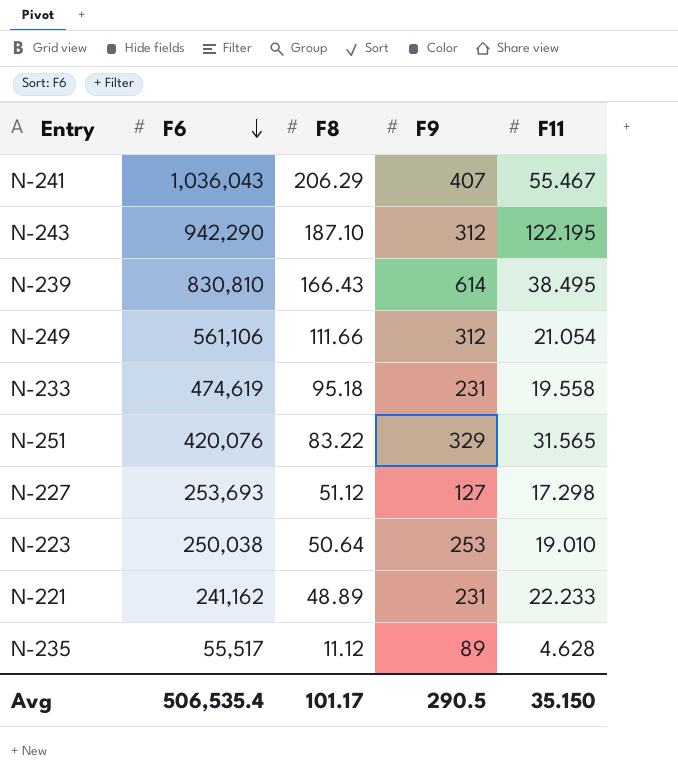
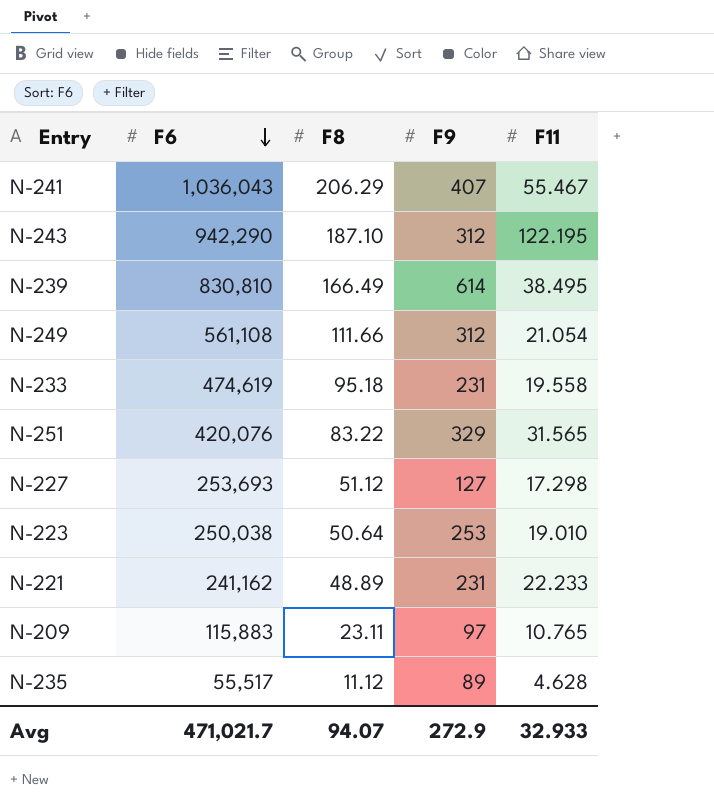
N-239 | F8: 166.43 -> 166.49
N-249 | F6: 561,106 -> 561,108
row N-209: none -> 115,883 | 23.11 | 97 | 10.765
Avg | F6: 506,535.4 -> 471,021.7
Avg | F8: 101.17 -> 94.07
Avg | F9: 290.5 -> 272.9
Avg | F11: 35.150 -> 32.933

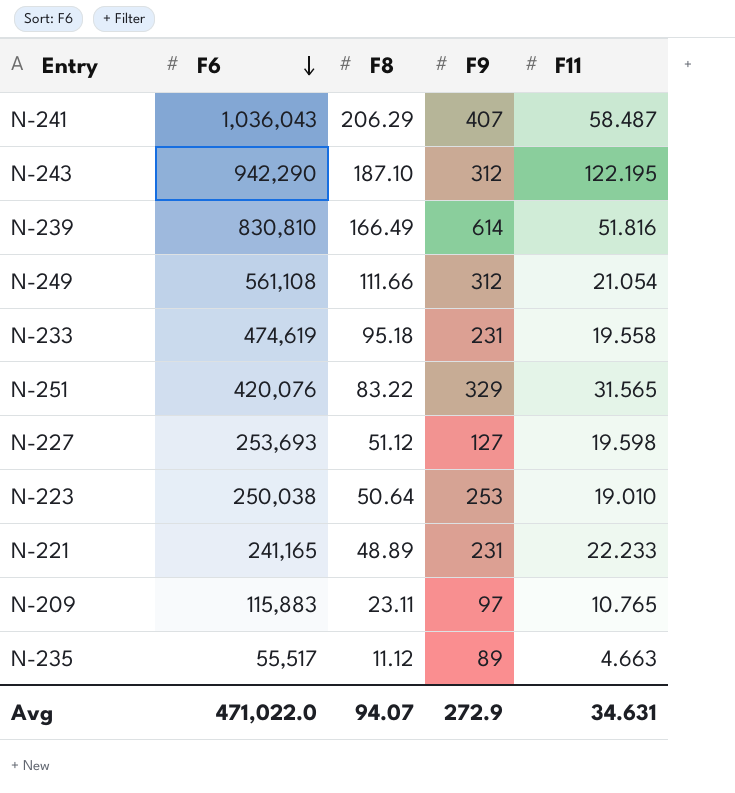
N-241 | F11: 55.467 -> 58.487
N-239 | F11: 38.495 -> 51.816
N-227 | F11: 17.298 -> 19.598
N-221 | F6: 241,162 -> 241,165
N-235 | F11: 4.628 -> 4.663
Avg | F6: 471,021.7 -> 471,022.0
Avg | F11: 32.933 -> 34.631

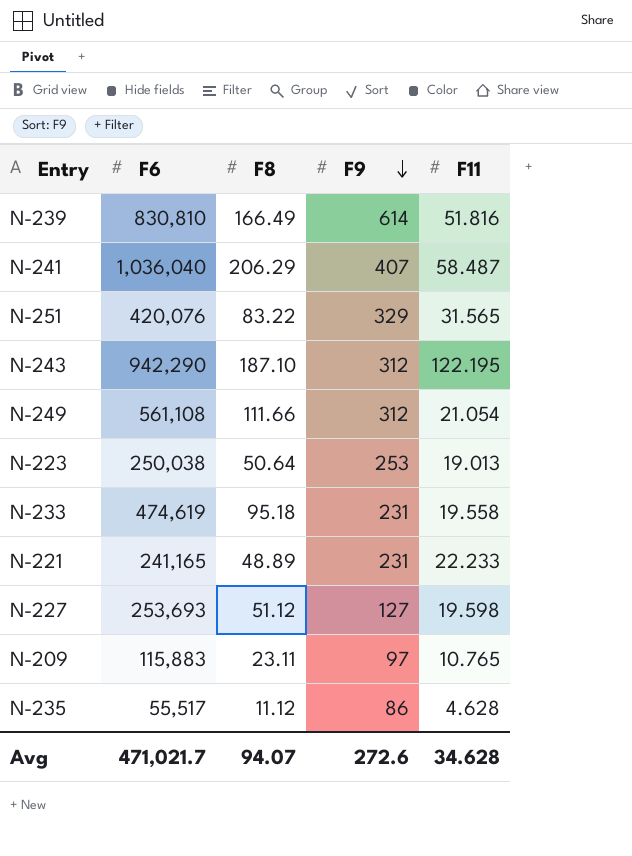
row order: F6 descending -> F9 descending
N-241 | F6: 1,036,043 -> 1,036,040
N-223 | F11: 19.010 -> 19.013
N-235 | F9: 89 -> 86
N-235 | F11: 4.663 -> 4.628
Avg | F6: 471,022.0 -> 471,021.7
Avg | F9: 272.9 -> 272.6
Avg | F11: 34.631 -> 34.628

